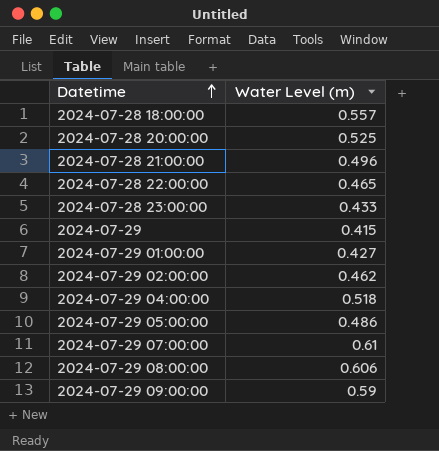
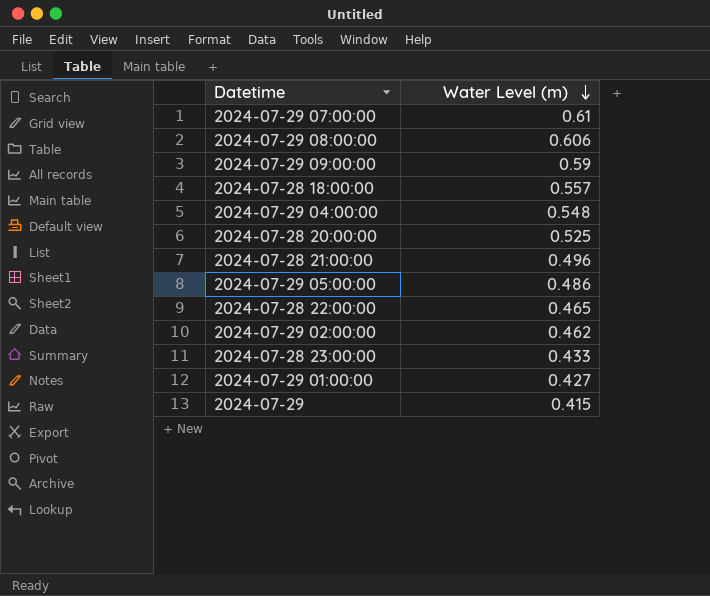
row order: Datetime ascending -> Water Level (m) descending
2024-07-29 04:00:00 | Water Level (m): 0.518 -> 0.548

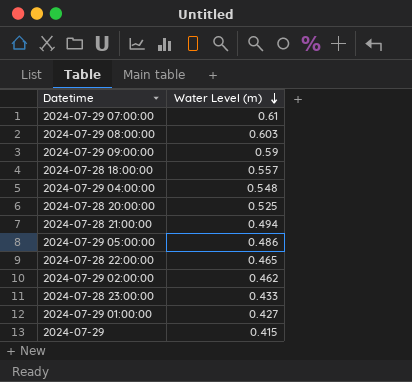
2024-07-29 08:00:00 | Water Level (m): 0.606 -> 0.603
2024-07-28 21:00:00 | Water Level (m): 0.496 -> 0.494

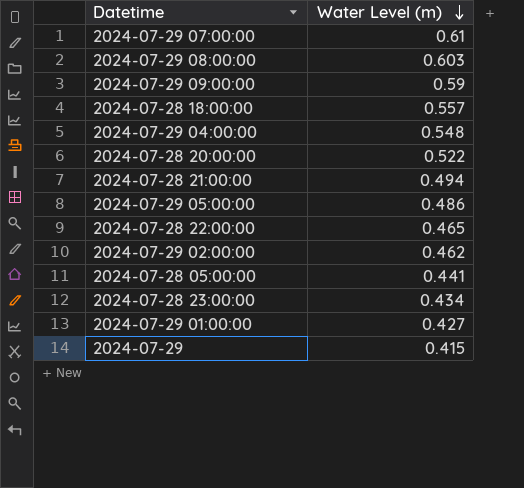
2024-07-28 20:00:00 | Water Level (m): 0.525 -> 0.522
row 2024-07-28 05:00:00: none -> 0.441
2024-07-28 23:00:00 | Water Level (m): 0.433 -> 0.434

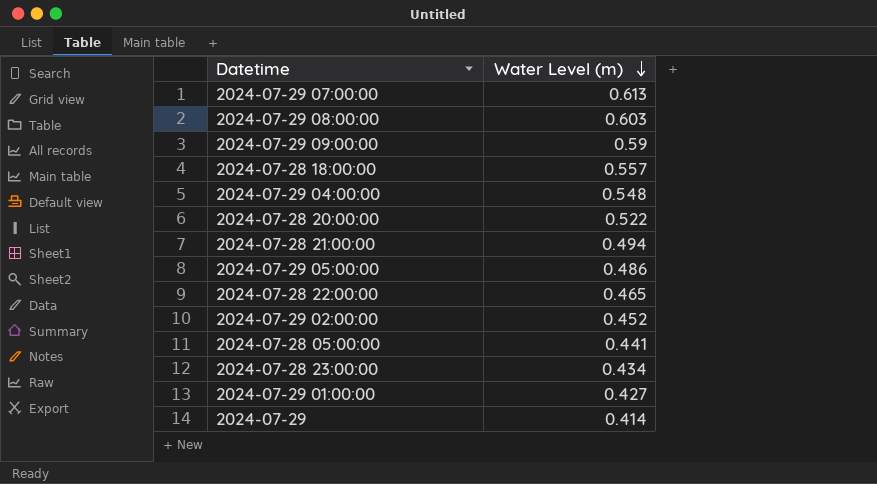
2024-07-29 07:00:00 | Water Level (m): 0.61 -> 0.613
2024-07-29 02:00:00 | Water Level (m): 0.462 -> 0.452
2024-07-29 | Water Level (m): 0.415 -> 0.414

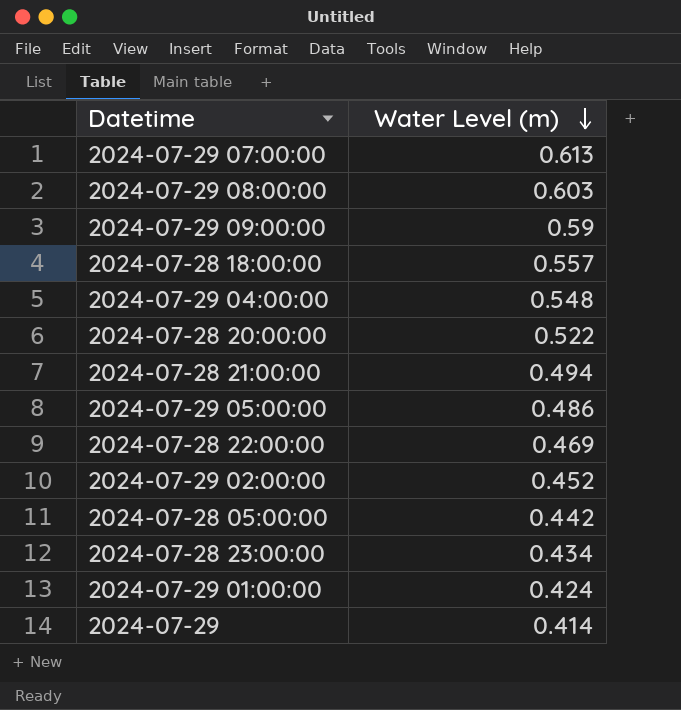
2024-07-28 22:00:00 | Water Level (m): 0.465 -> 0.469
2024-07-28 05:00:00 | Water Level (m): 0.441 -> 0.442
2024-07-29 01:00:00 | Water Level (m): 0.427 -> 0.424

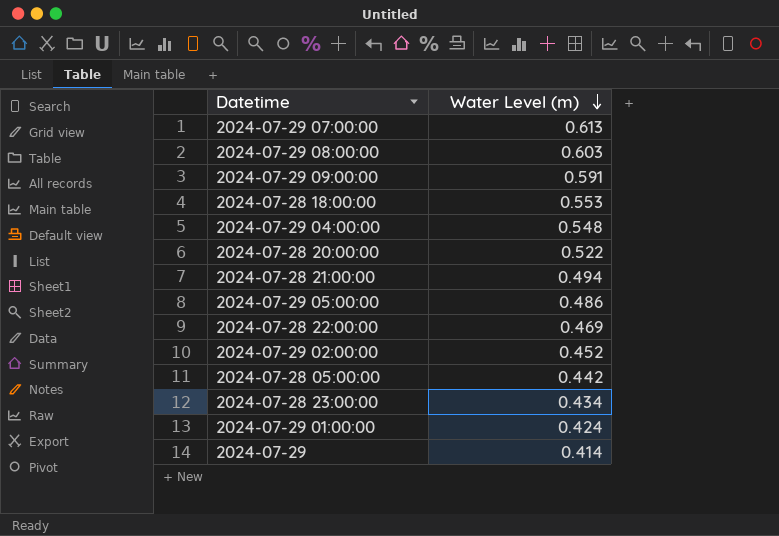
2024-07-29 09:00:00 | Water Level (m): 0.59 -> 0.591
2024-07-28 18:00:00 | Water Level (m): 0.557 -> 0.553

